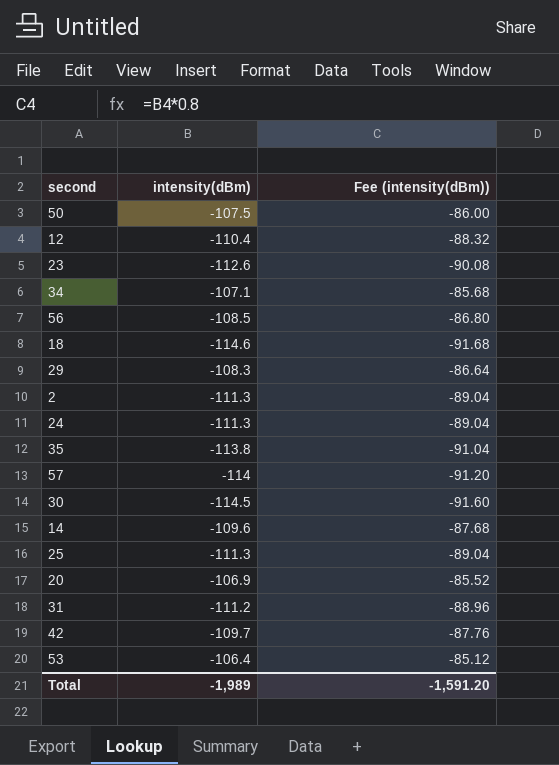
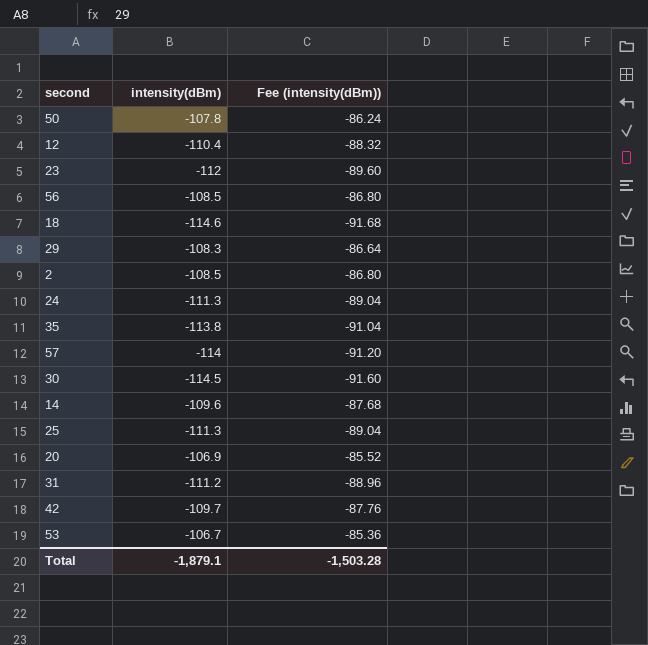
row 34: -107.1 | -85.68 -> none
50 | intensity(dBm): -107.5 -> -107.8
50 | Fee (intensity(dBm)): -86.00 -> -86.24
23 | intensity(dBm): -112.6 -> -112
23 | Fee (intensity(dBm)): -90.08 -> -89.60
2 | intensity(dBm): -111.3 -> -108.5
2 | Fee (intensity(dBm)): -89.04 -> -86.80
53 | intensity(dBm): -106.4 -> -106.7
53 | Fee (intensity(dBm)): -85.12 -> -85.36
Total | intensity(dBm): -1,989 -> -1,879.1
Total | Fee (intensity(dBm)): -1,591.20 -> -1,503.28

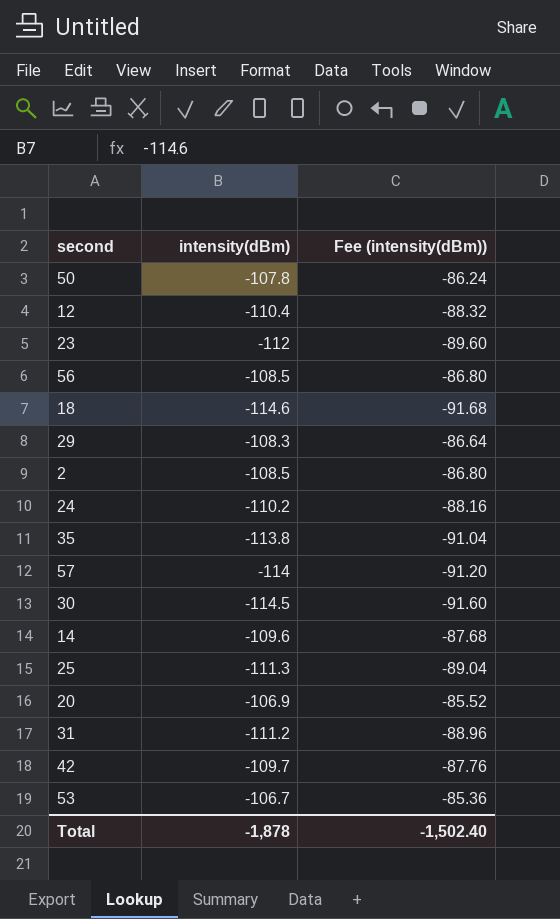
24 | intensity(dBm): -111.3 -> -110.2
24 | Fee (intensity(dBm)): -89.04 -> -88.16
Total | intensity(dBm): -1,879.1 -> -1,878
Total | Fee (intensity(dBm)): -1,503.28 -> -1,502.40

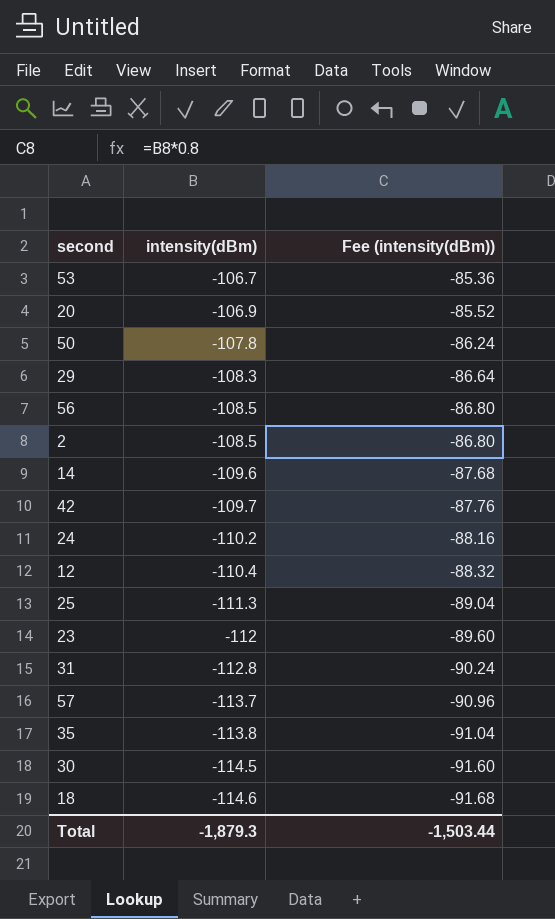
row order: none -> intensity(dBm) descending
31 | intensity(dBm): -111.2 -> -112.8
31 | Fee (intensity(dBm)): -88.96 -> -90.24
57 | intensity(dBm): -114 -> -113.7
57 | Fee (intensity(dBm)): -91.20 -> -90.96
Total | intensity(dBm): -1,878 -> -1,879.3
Total | Fee (intensity(dBm)): -1,502.40 -> -1,503.44

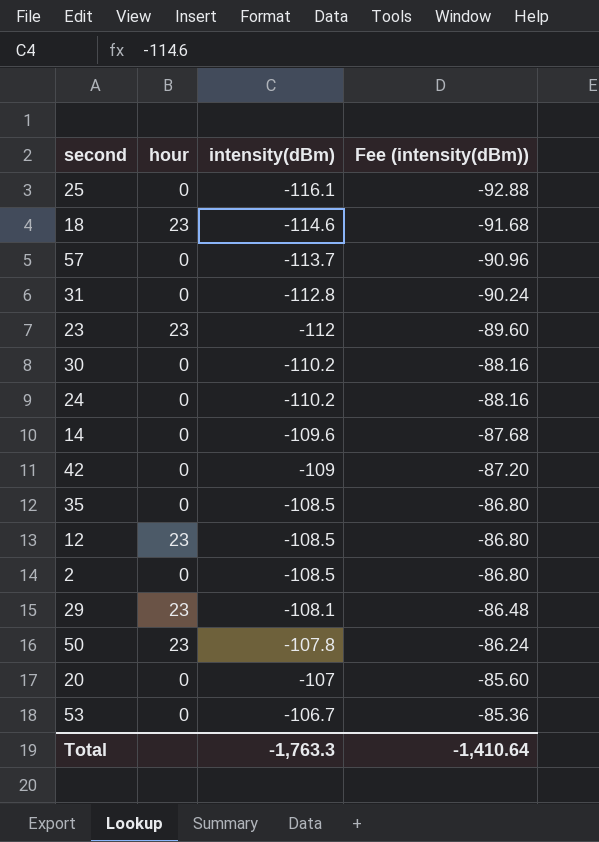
row order: intensity(dBm) descending -> intensity(dBm) ascending
column hour | position: none -> 2
row 56: -108.5 | -86.80 -> none
25 | intensity(dBm): -111.3 -> -116.1
25 | Fee (intensity(dBm)): -89.04 -> -92.88
30 | intensity(dBm): -114.5 -> -110.2
30 | Fee (intensity(dBm)): -91.60 -> -88.16
42 | intensity(dBm): -109.7 -> -109
42 | Fee (intensity(dBm)): -87.76 -> -87.20
35 | intensity(dBm): -113.8 -> -108.5
35 | Fee (intensity(dBm)): -91.04 -> -86.80
12 | intensity(dBm): -110.4 -> -108.5
12 | Fee (intensity(dBm)): -88.32 -> -86.80
29 | intensity(dBm): -108.3 -> -108.1
29 | Fee (intensity(dBm)): -86.64 -> -86.48
20 | intensity(dBm): -106.9 -> -107
20 | Fee (intensity(dBm)): -85.52 -> -85.60
Total | intensity(dBm): -1,879.3 -> -1,763.3
Total | Fee (intensity(dBm)): -1,503.44 -> -1,410.64

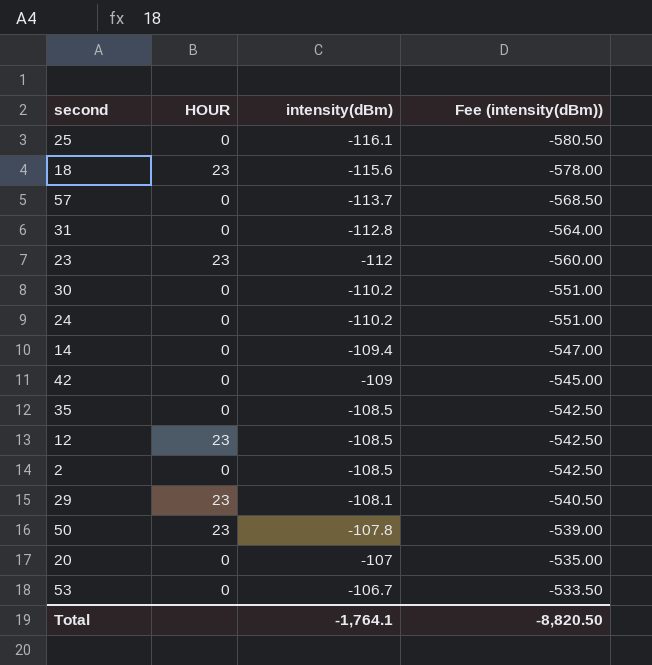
column name: hour -> HOUR
column Fee (intensity(dBm)) | formula: [intensity(dBm)] * 0.8 -> [intensity(dBm)] * 5
18 | intensity(dBm): -114.6 -> -115.6
14 | intensity(dBm): -109.6 -> -109.4
Total | intensity(dBm): -1,763.3 -> -1,764.1
Total | Fee (intensity(dBm)): -1,410.64 -> -8,820.50

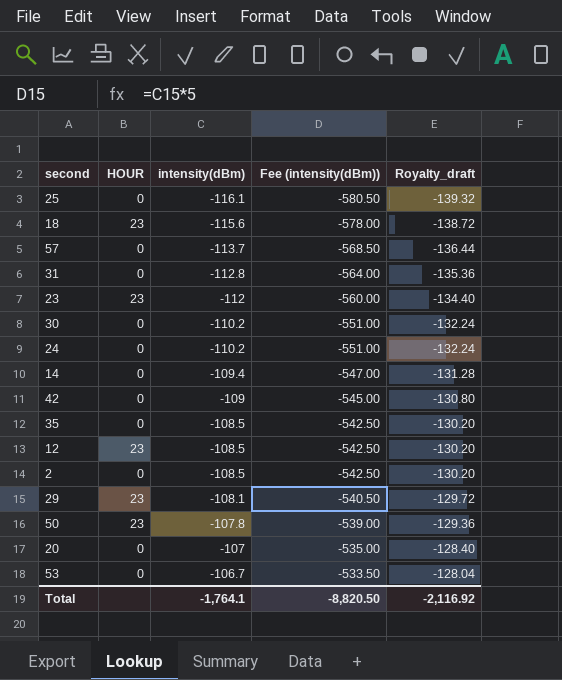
column Royalty_draft | formula: none -> [intensity(dBm)] * 1.2

